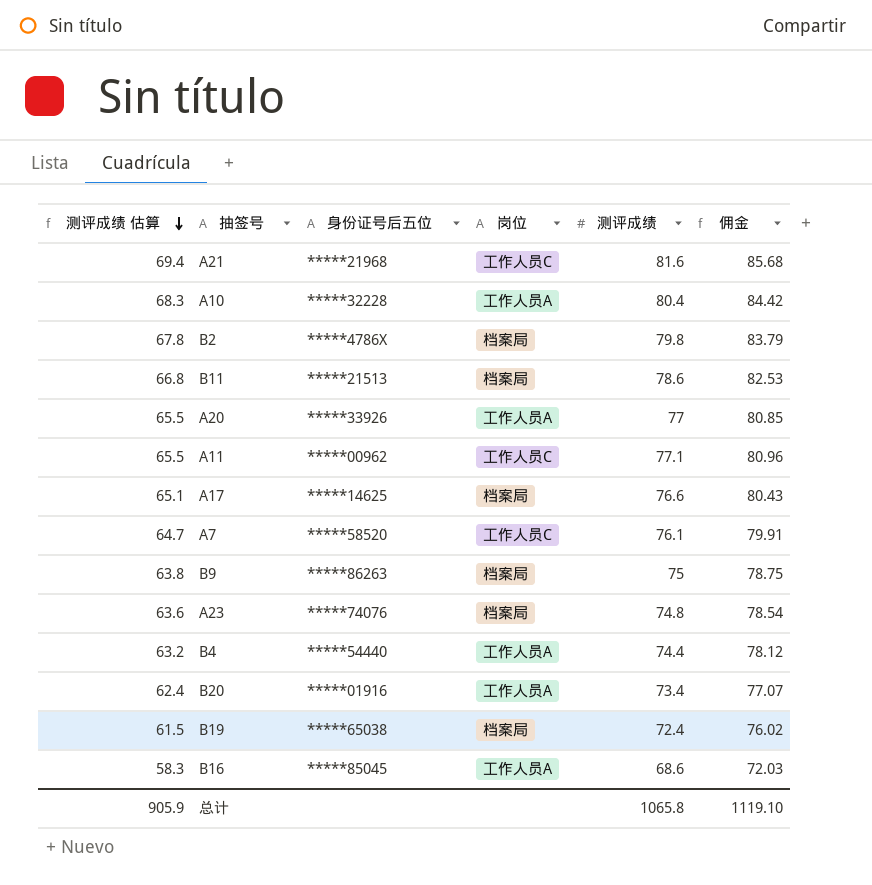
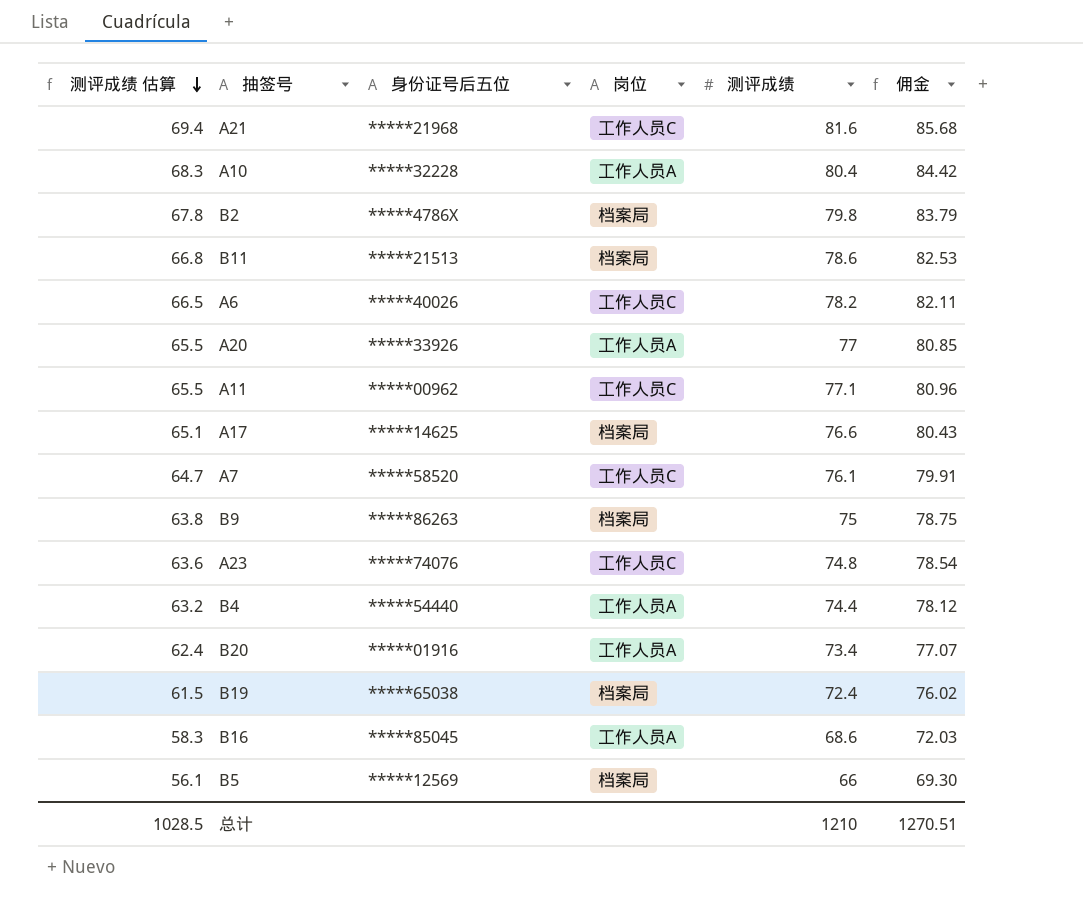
row A6: none -> 66.5 | *****40026 | 工作人员C | 78.2 | 82.11
A23 | 岗位: 档案局 -> 工作人员C
row B5: none -> 56.1 | *****12569 | 档案局 | 66 | 69.30
总计 | 测评成绩 估算: 905.9 -> 1028.5
总计 | 测评成绩: 1065.8 -> 1210
总计 | 佣金: 1119.10 -> 1270.51

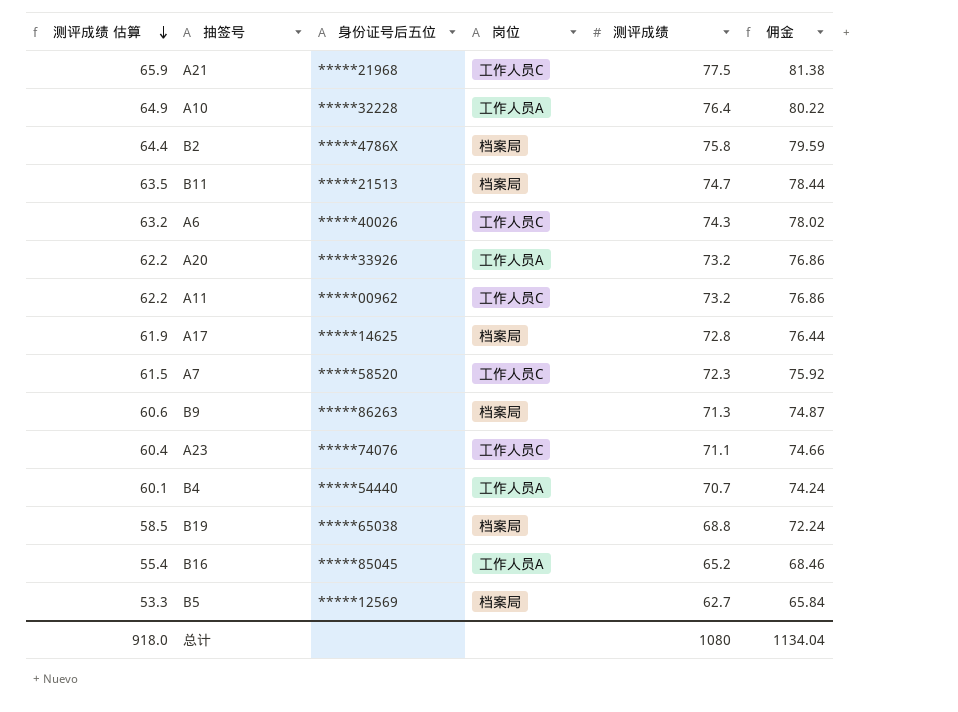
row B20: 62.4 | *****01916 | 工作人员A | 73.4 | 77.07 -> none
A21 | 测评成绩 估算: 69.4 -> 65.9
A21 | 测评成绩: 81.6 -> 77.5
A21 | 佣金: 85.68 -> 81.38
A10 | 测评成绩 估算: 68.3 -> 64.9
A10 | 测评成绩: 80.4 -> 76.4
A10 | 佣金: 84.42 -> 80.22
B2 | 测评成绩 估算: 67.8 -> 64.4
B2 | 测评成绩: 79.8 -> 75.8
B2 | 佣金: 83.79 -> 79.59
B11 | 测评成绩 估算: 66.8 -> 63.5
B11 | 测评成绩: 78.6 -> 74.7
B11 | 佣金: 82.53 -> 78.44
A6 | 测评成绩 估算: 66.5 -> 63.2
A6 | 测评成绩: 78.2 -> 74.3
A6 | 佣金: 82.11 -> 78.02
A20 | 测评成绩 估算: 65.5 -> 62.2
A20 | 测评成绩: 77 -> 73.2
A20 | 佣金: 80.85 -> 76.86
A11 | 测评成绩 估算: 65.5 -> 62.2
A11 | 测评成绩: 77.1 -> 73.2
A11 | 佣金: 80.96 -> 76.86
A17 | 测评成绩 估算: 65.1 -> 61.9
A17 | 测评成绩: 76.6 -> 72.8
A17 | 佣金: 80.43 -> 76.44
A7 | 测评成绩 估算: 64.7 -> 61.5
A7 | 测评成绩: 76.1 -> 72.3
A7 | 佣金: 79.91 -> 75.92
B9 | 测评成绩 估算: 63.8 -> 60.6
B9 | 测评成绩: 75 -> 71.3
B9 | 佣金: 78.75 -> 74.87
A23 | 测评成绩 估算: 63.6 -> 60.4
A23 | 测评成绩: 74.8 -> 71.1
A23 | 佣金: 78.54 -> 74.66
B4 | 测评成绩 估算: 63.2 -> 60.1
B4 | 测评成绩: 74.4 -> 70.7
B4 | 佣金: 78.12 -> 74.24
B19 | 测评成绩 估算: 61.5 -> 58.5
B19 | 测评成绩: 72.4 -> 68.8
B19 | 佣金: 76.02 -> 72.24
B16 | 测评成绩 估算: 58.3 -> 55.4
B16 | 测评成绩: 68.6 -> 65.2
B16 | 佣金: 72.03 -> 68.46
B5 | 测评成绩 估算: 56.1 -> 53.3
B5 | 测评成绩: 66 -> 62.7
B5 | 佣金: 69.30 -> 65.84
总计 | 测评成绩 估算: 1028.5 -> 918.0
总计 | 测评成绩: 1210 -> 1080
总计 | 佣金: 1270.51 -> 1134.04

